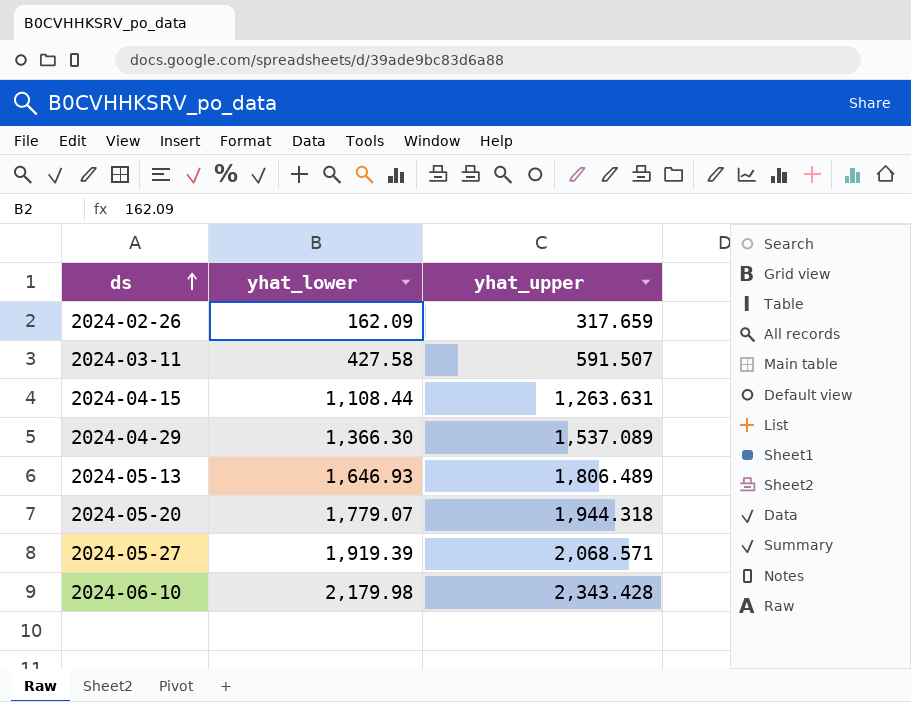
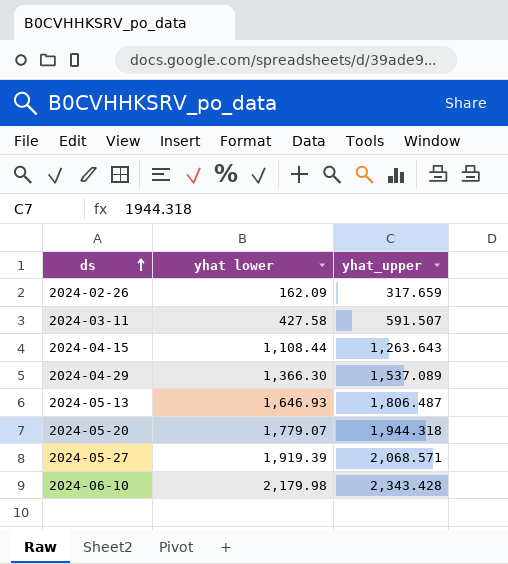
column name: yhat_lower -> yhat lower
2024-04-15 | yhat_upper: 1,263.631 -> 1,263.643
2024-05-13 | yhat_upper: 1,806.489 -> 1,806.487

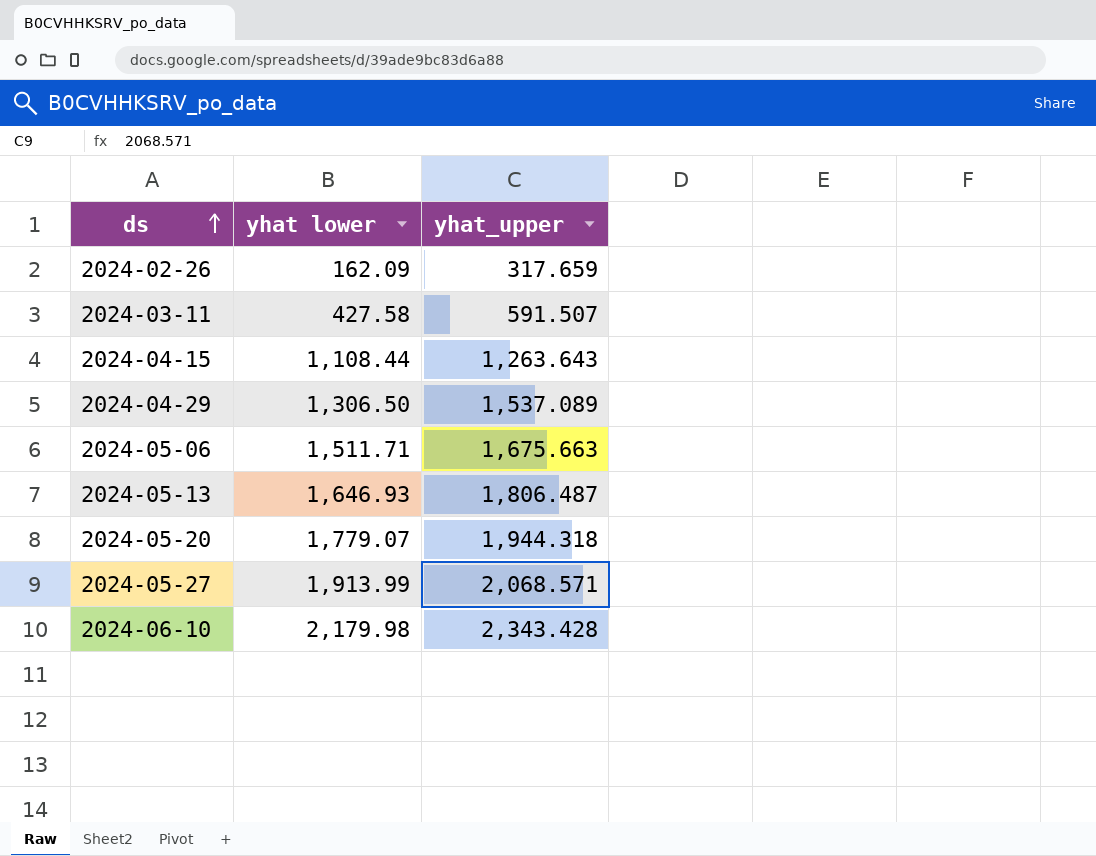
2024-04-29 | yhat lower: 1,366.30 -> 1,306.50
row 2024-05-06: none -> 1,511.71 | 1,675.663
2024-05-27 | yhat lower: 1,919.39 -> 1,913.99

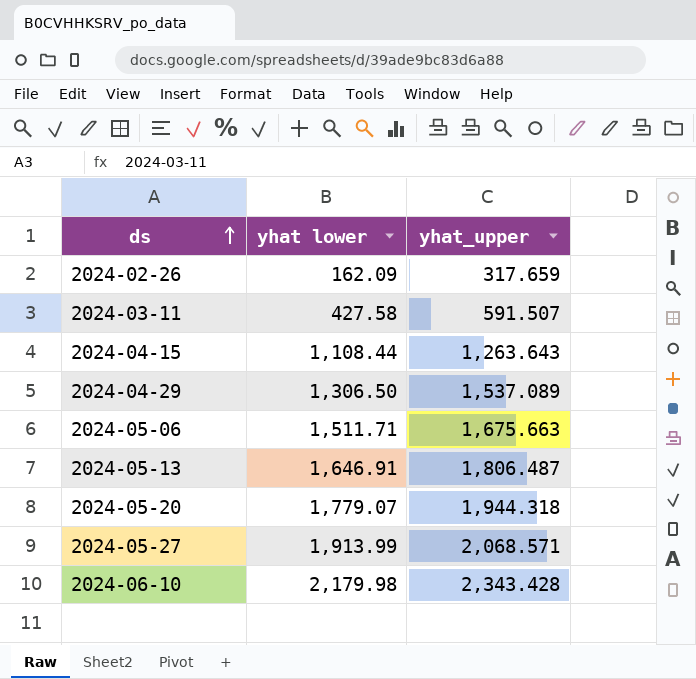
2024-05-13 | yhat lower: 1,646.93 -> 1,646.91

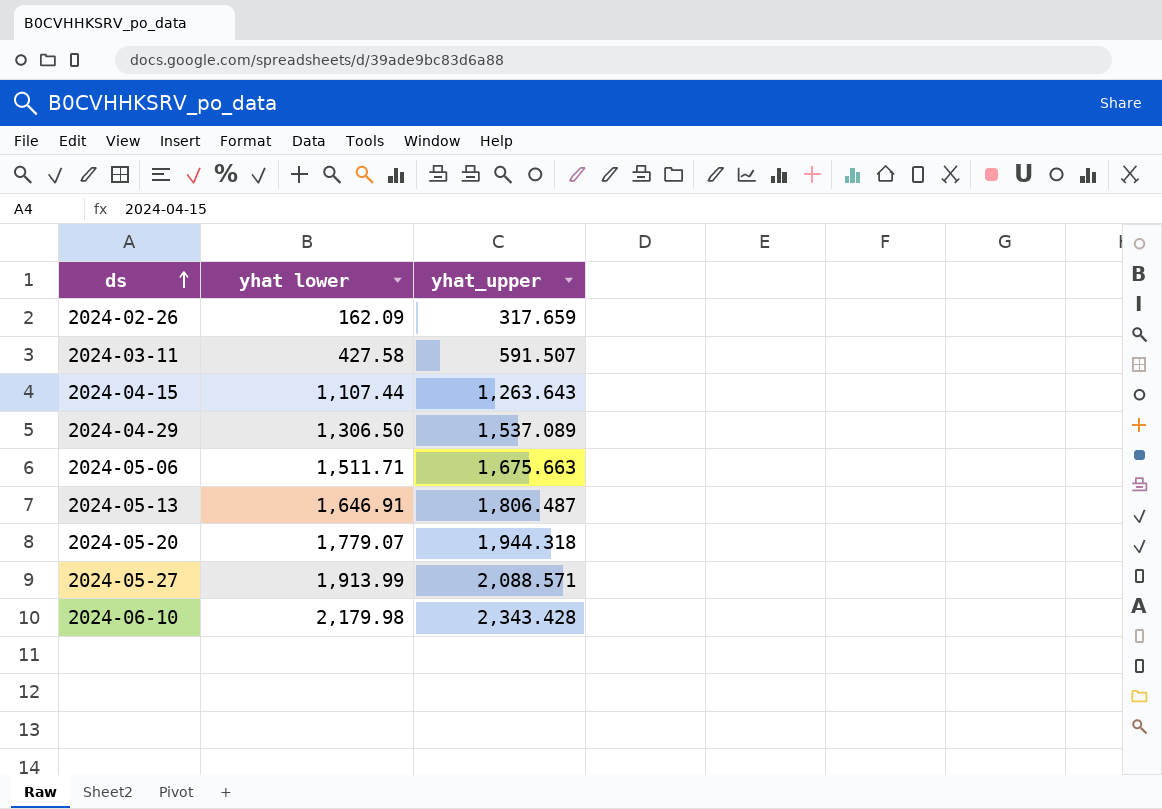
2024-04-15 | yhat lower: 1,108.44 -> 1,107.44
2024-05-27 | yhat_upper: 2,068.571 -> 2,088.571

